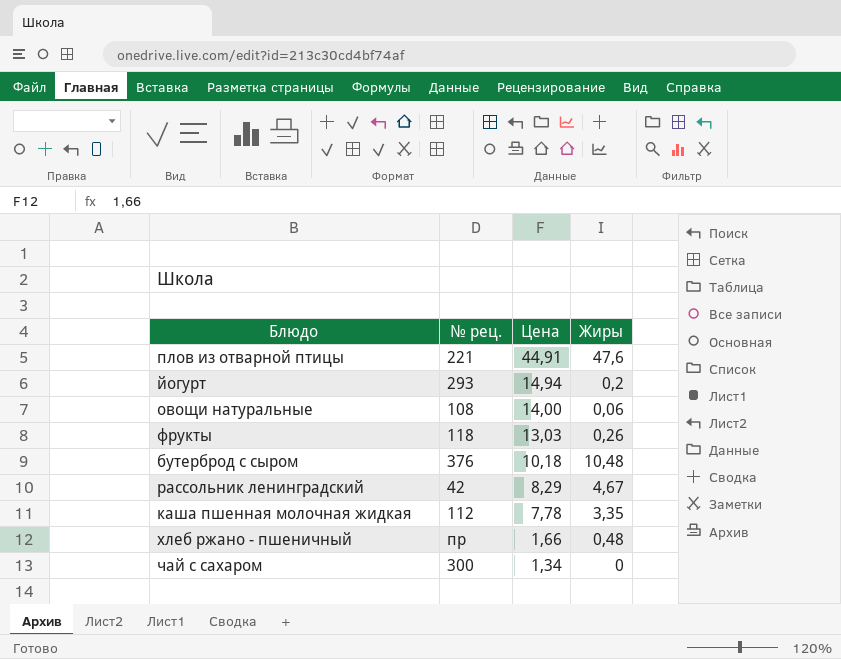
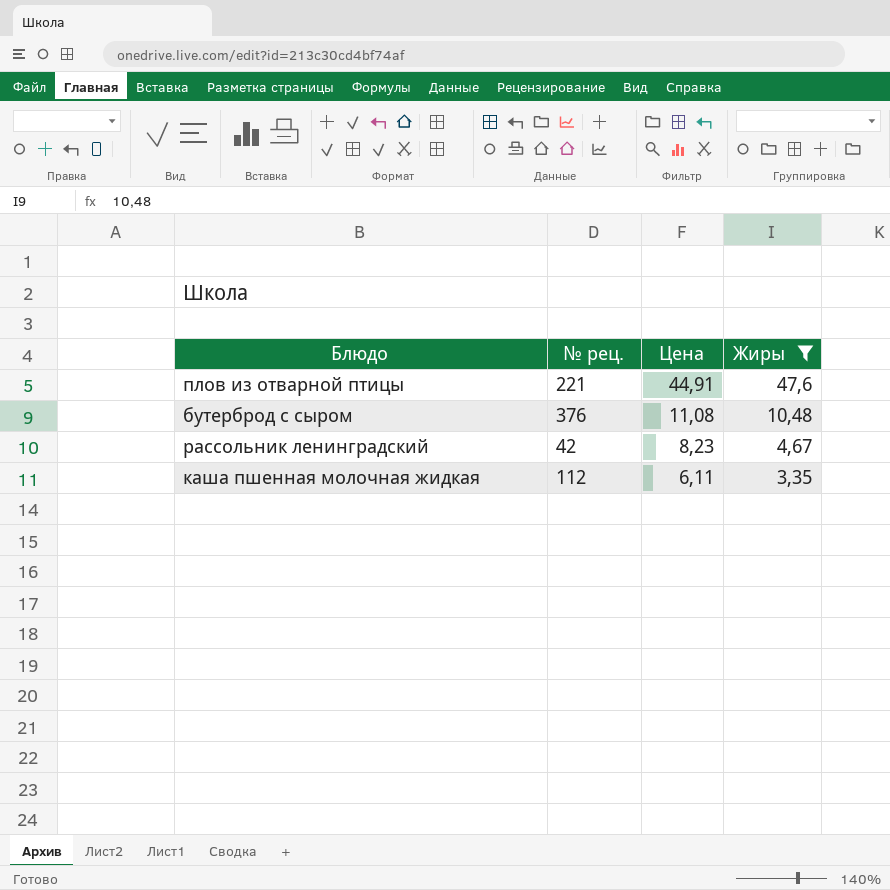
filter: none -> Жиры >= 3,35
бутерброд с сыром | Цена: 10,18 -> 11,08
рассольник ленинградский | Цена: 8,29 -> 8,23
каша пшенная молочная жидкая | Цена: 7,78 -> 6,11

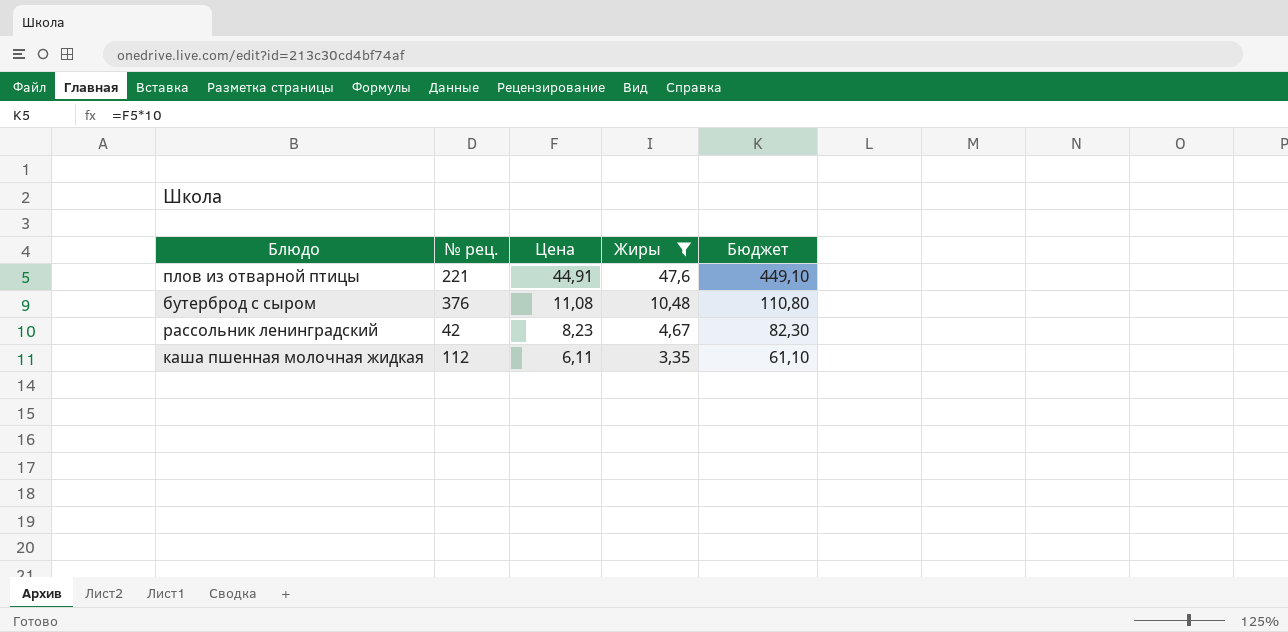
column Бюджет | formula: none -> [Цена] * 10

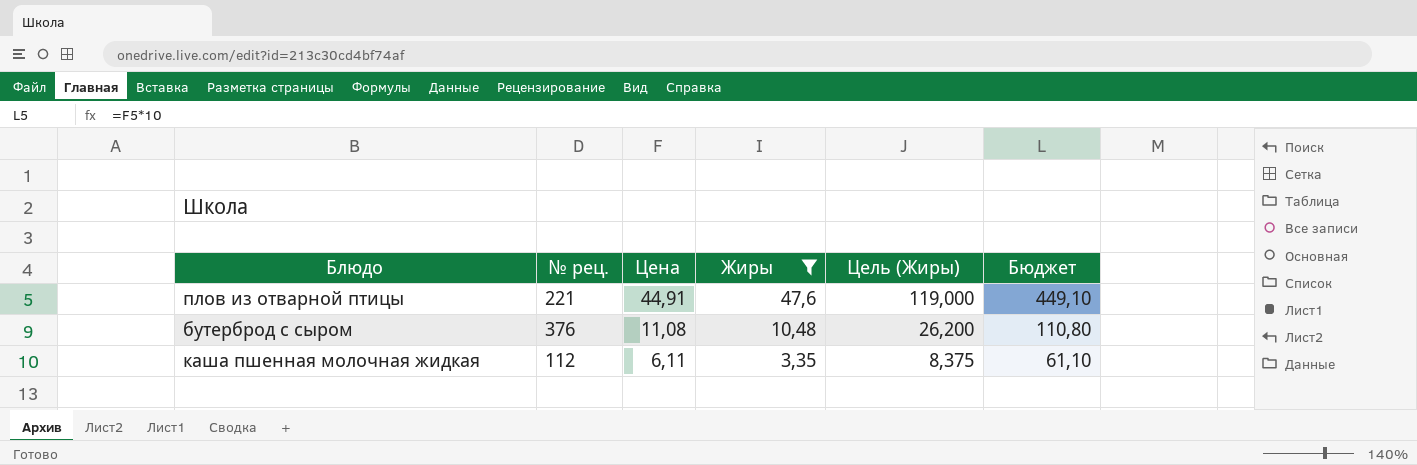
column Цель (Жиры) | formula: none -> [Жиры] * 2,5
row рассольник ленинградский: 42 | 8,23 | 4,67 | 82,30 -> none

